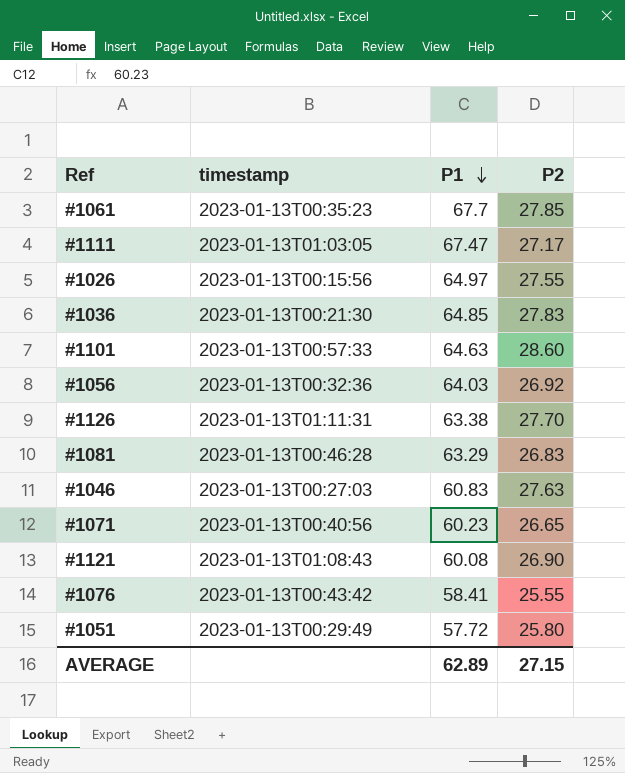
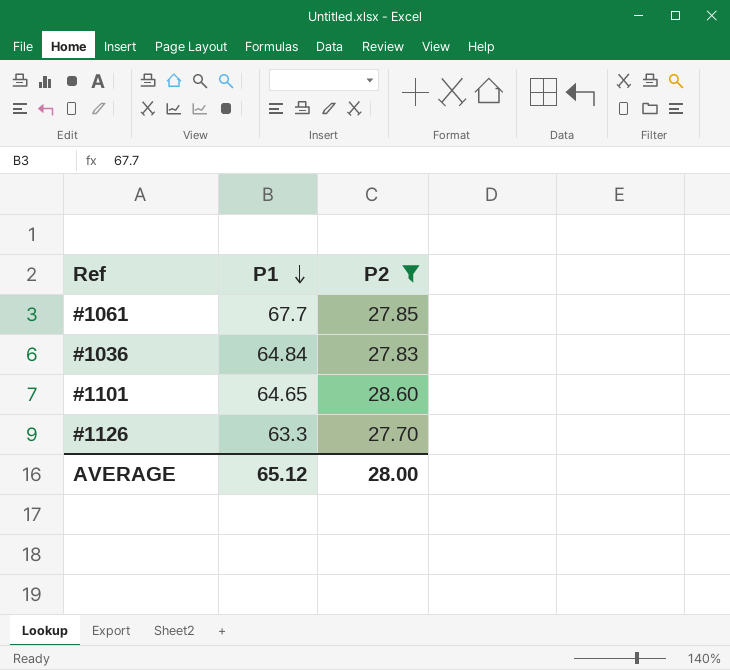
filter: none -> P2 >= 27.70
column timestamp | position: 2 -> none
#1036 | P1: 64.85 -> 64.84
#1101 | P1: 64.63 -> 64.65
#1126 | P1: 63.38 -> 63.3
AVERAGE | P1: 62.89 -> 65.12
AVERAGE | P2: 27.15 -> 28.00

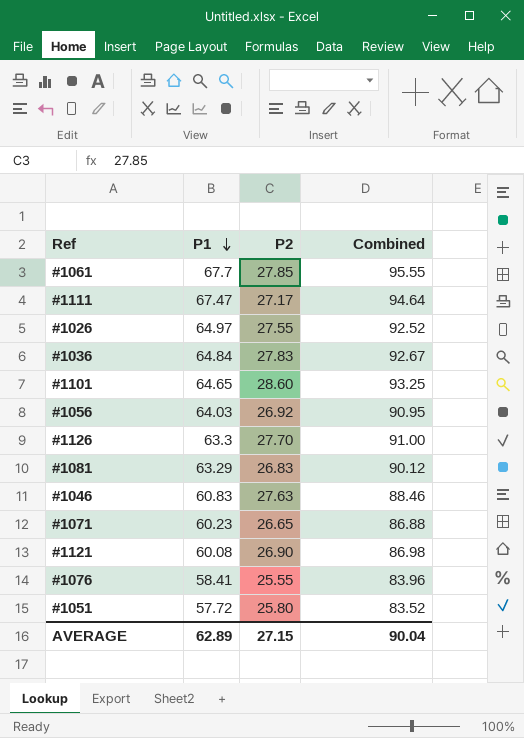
filter: P2 >= 27.70 -> none
column Combined | formula: none -> [P1] + [P2]
AVERAGE | P1: 65.12 -> 62.89
AVERAGE | P2: 28.00 -> 27.15

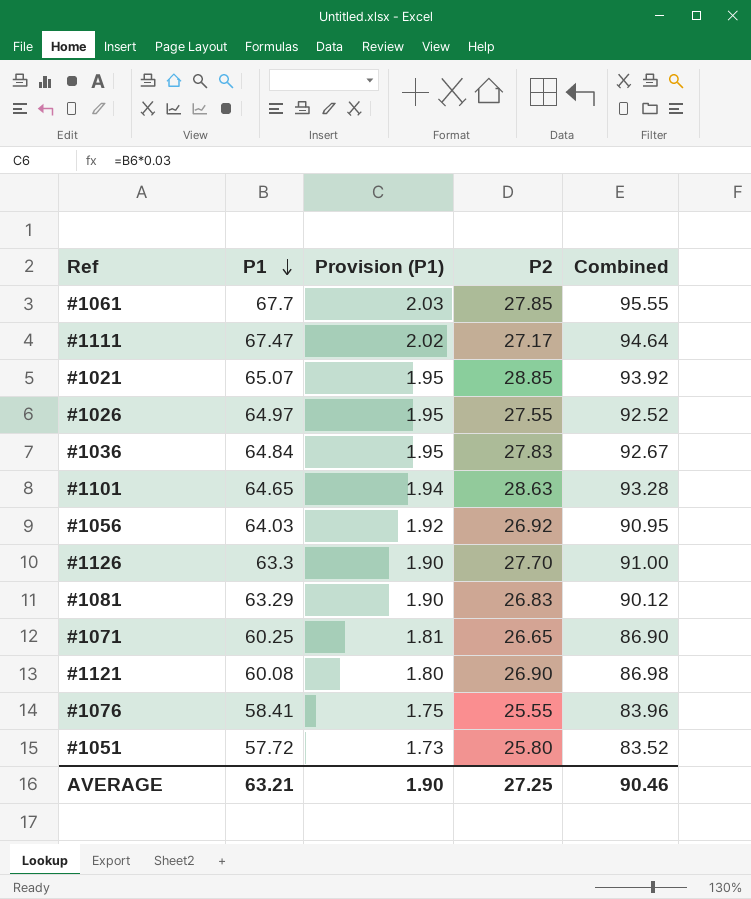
column Provision (P1) | formula: none -> [P1] * 0.03
row #1046: 60.83 | 27.63 | 88.46 -> none
row #1021: none -> 65.07 | 1.95 | 28.85 | 93.92
#1101 | P2: 28.60 -> 28.63
#1101 | Combined: 93.25 -> 93.28
#1071 | P1: 60.23 -> 60.25
#1071 | Combined: 86.88 -> 86.90
AVERAGE | P1: 62.89 -> 63.21
AVERAGE | P2: 27.15 -> 27.25
AVERAGE | Combined: 90.04 -> 90.46

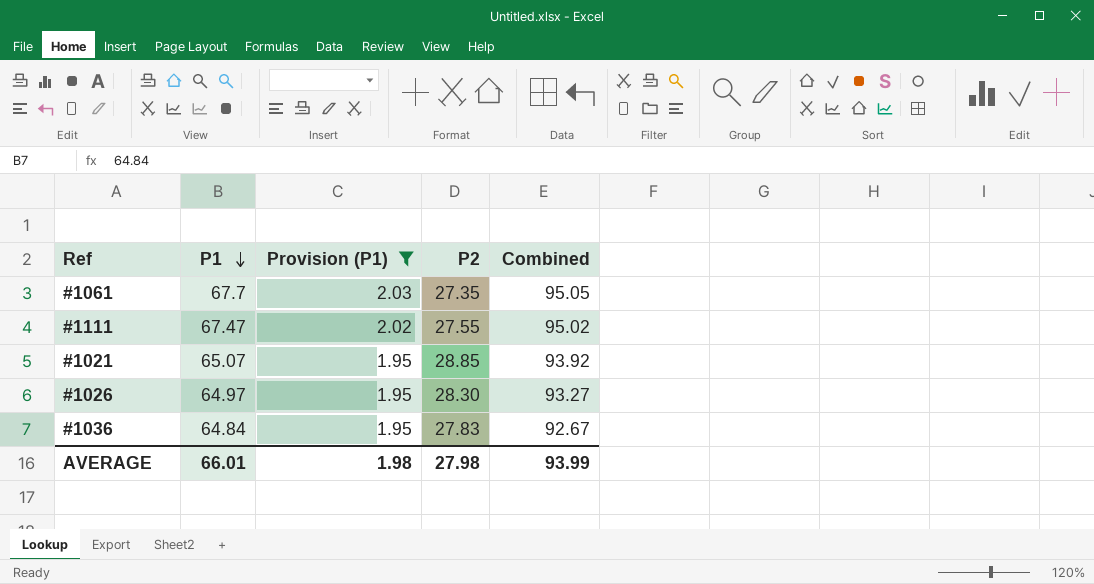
filter: none -> Provision (P1) >= 1.95
#1061 | P2: 27.85 -> 27.35
#1061 | Combined: 95.55 -> 95.05
#1111 | P2: 27.17 -> 27.55
#1111 | Combined: 94.64 -> 95.02
#1026 | P2: 27.55 -> 28.30
#1026 | Combined: 92.52 -> 93.27
AVERAGE | P1: 63.21 -> 66.01
AVERAGE | Provision (P1): 1.90 -> 1.98
AVERAGE | P2: 27.25 -> 27.98
AVERAGE | Combined: 90.46 -> 93.99

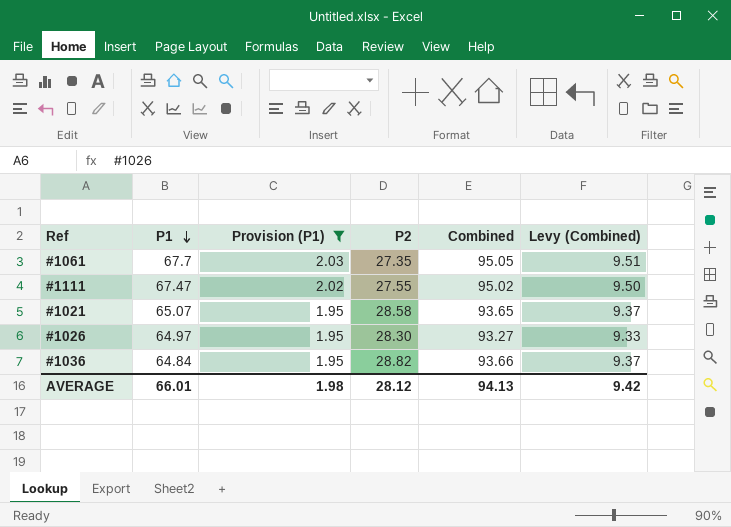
column Levy (Combined) | formula: none -> [Combined] * 0.1
#1021 | P2: 28.85 -> 28.58
#1021 | Combined: 93.92 -> 93.65
#1036 | P2: 27.83 -> 28.82
#1036 | Combined: 92.67 -> 93.66
AVERAGE | P2: 27.98 -> 28.12
AVERAGE | Combined: 93.99 -> 94.13

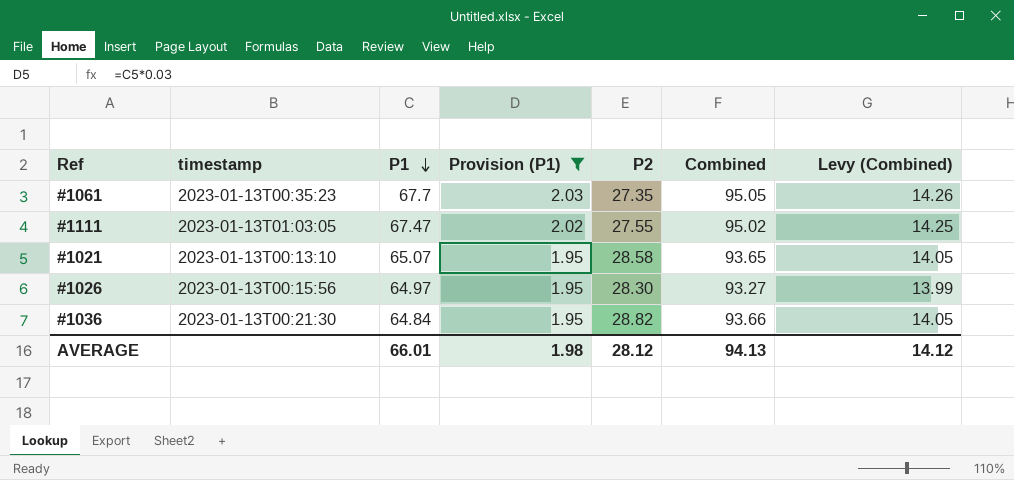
column timestamp | position: none -> 2
column Levy (Combined) | formula: [Combined] * 0.1 -> [Combined] * 0.15
AVERAGE | Levy (Combined): 9.42 -> 14.12

